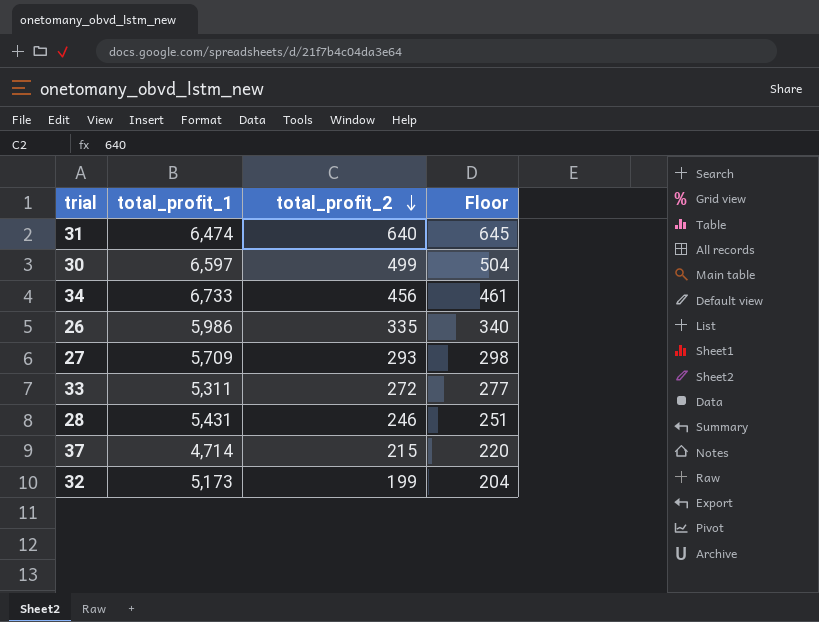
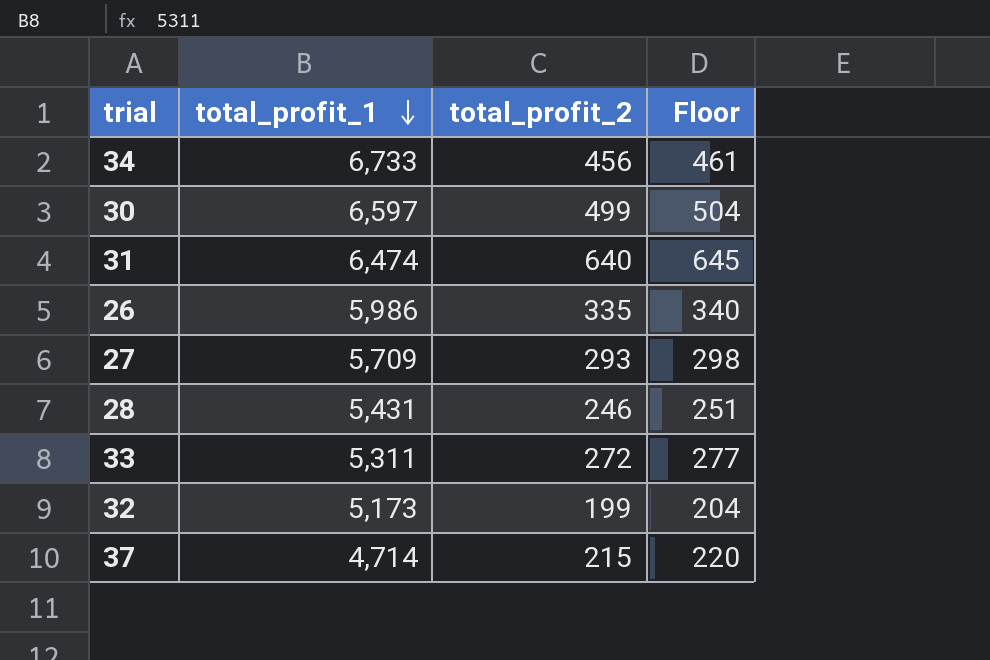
row order: total_profit_2 descending -> total_profit_1 descending

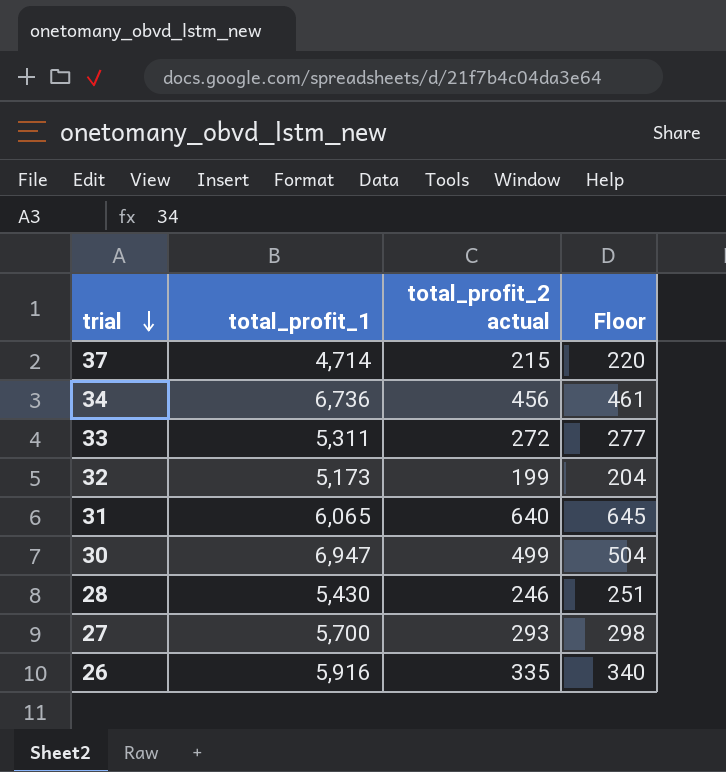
row order: total_profit_1 descending -> trial descending
column name: total_profit_2 -> total_profit_2 actual
34 | total_profit_1: 6,733 -> 6,736
31 | total_profit_1: 6,474 -> 6,065
30 | total_profit_1: 6,597 -> 6,947
28 | total_profit_1: 5,431 -> 5,430
27 | total_profit_1: 5,709 -> 5,700
26 | total_profit_1: 5,986 -> 5,916

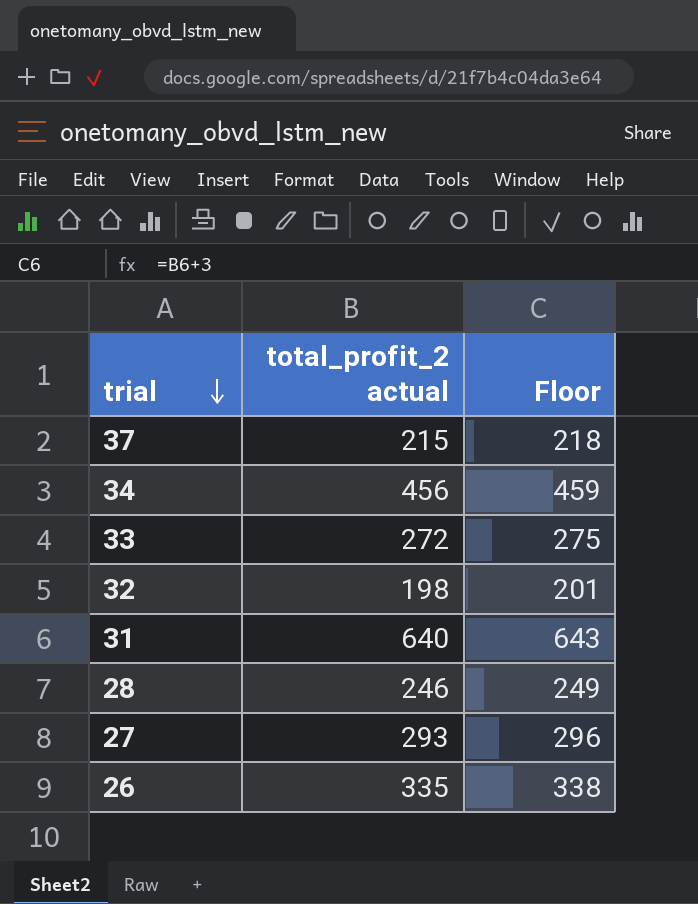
column total_profit_1 | position: 2 -> none
column Floor | formula: [total_profit_2 actual] + 5 -> [total_profit_2 actual] + 3
row 30: 6,947 | 499 | 504 -> none
32 | total_profit_2 actual: 199 -> 198

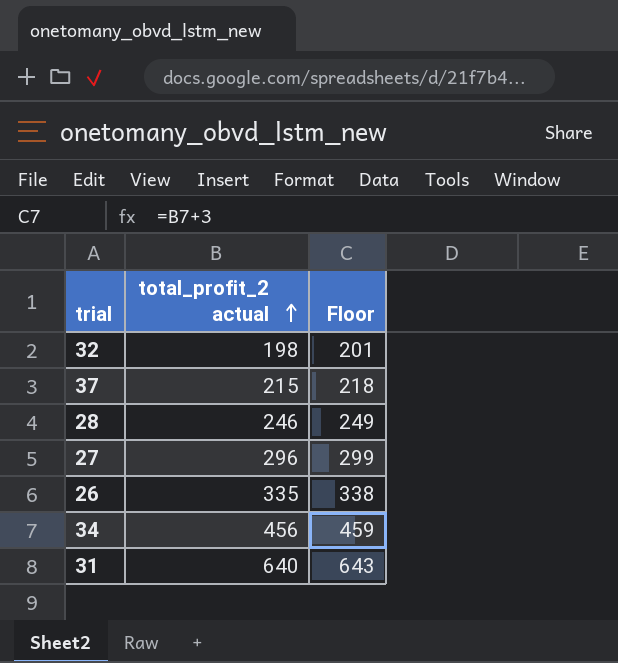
row order: trial descending -> total_profit_2 actual ascending
row 33: 272 | 275 -> none
27 | total_profit_2 actual: 293 -> 296
27 | Floor: 296 -> 299

